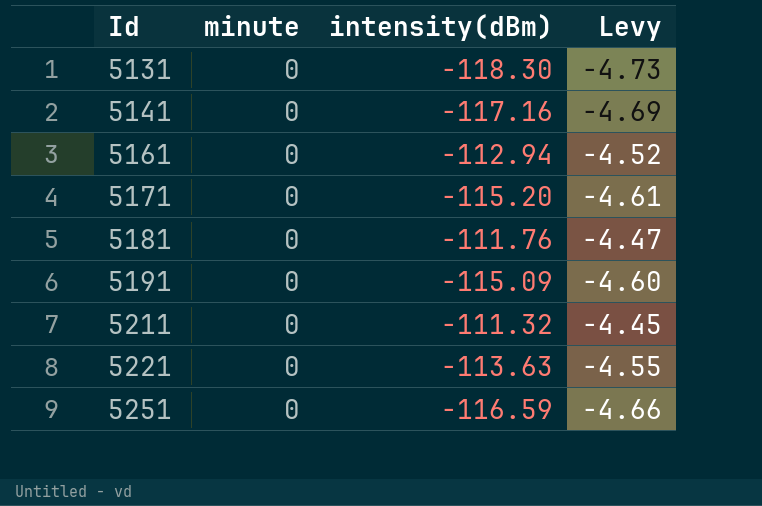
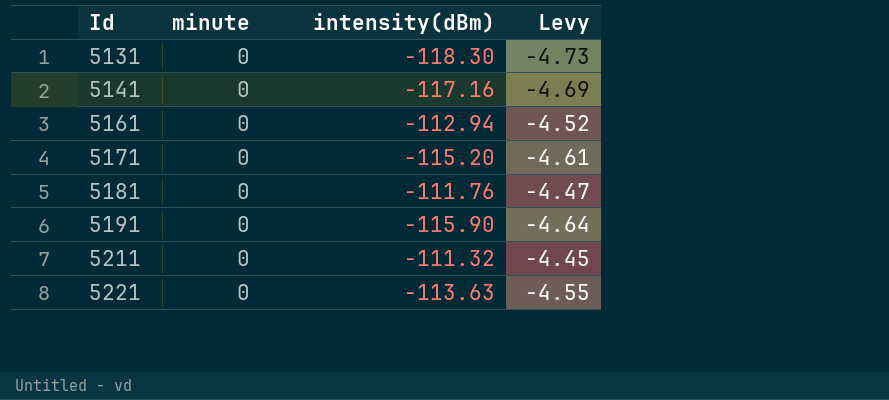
row 5251: 0 | -116.59 | -4.66 -> none
5191 | intensity(dBm): -115.09 -> -115.90
5191 | Levy: -4.60 -> -4.64

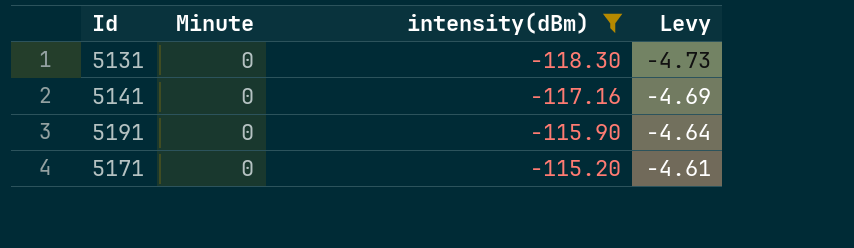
filter: none -> intensity(dBm) <= -115.20
row order: Id ascending -> intensity(dBm) ascending
column name: minute -> Minute

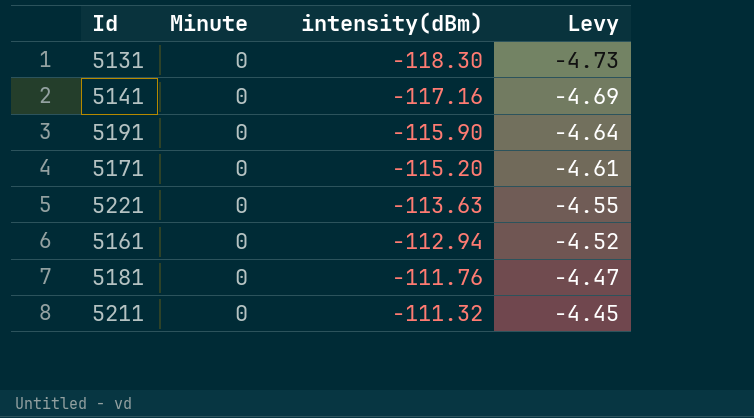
filter: intensity(dBm) <= -115.20 -> none

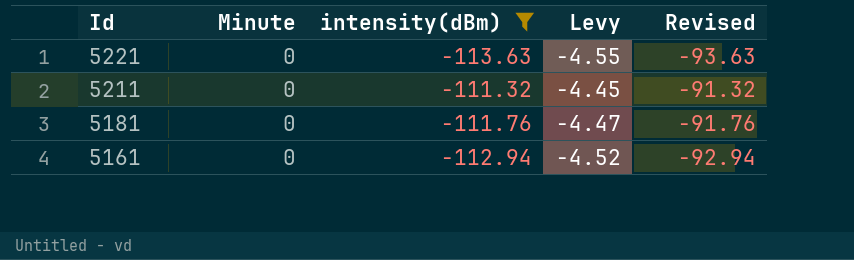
filter: none -> intensity(dBm) >= -113.63
row order: intensity(dBm) ascending -> Id descending
column Revised | formula: none -> [intensity(dBm)] + 20

